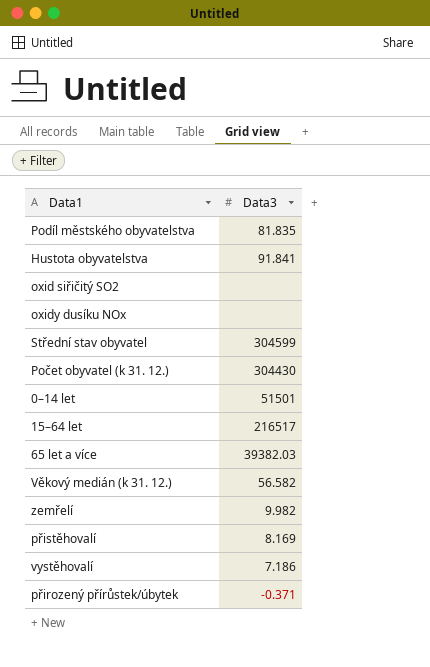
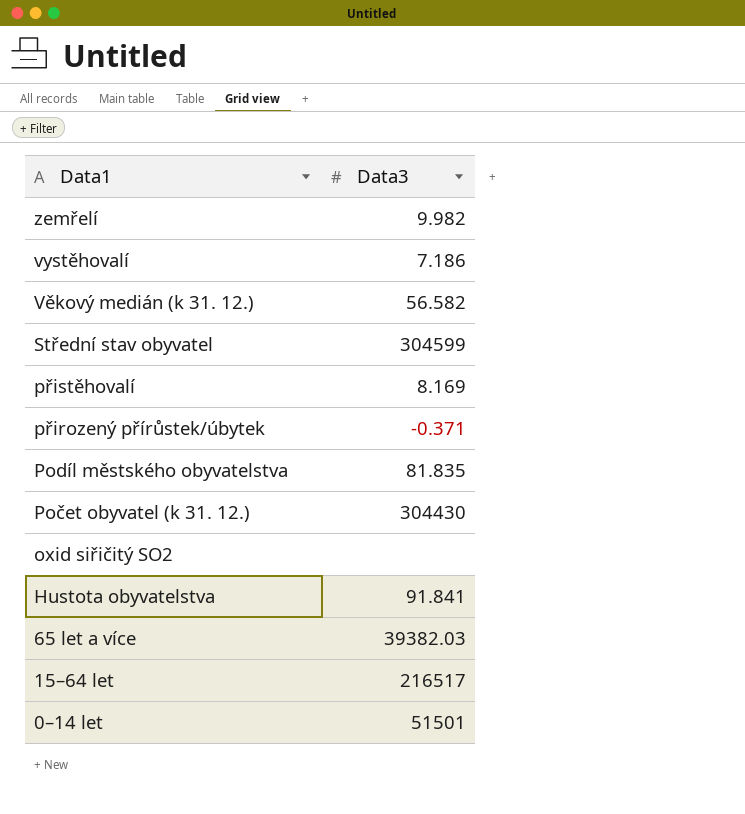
row order: none -> Data1 descending
row oxidy dusíku NOx: none -> none

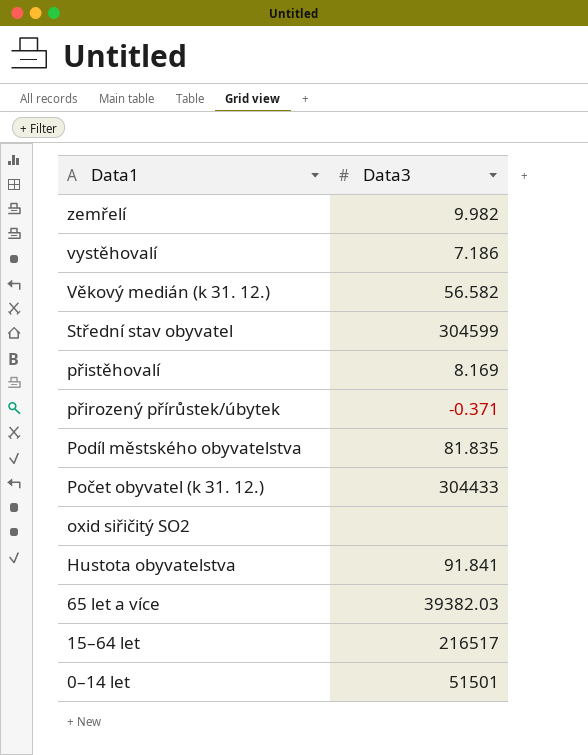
Počet obyvatel (k 31. 12.) | Data3: 304430 -> 304433

